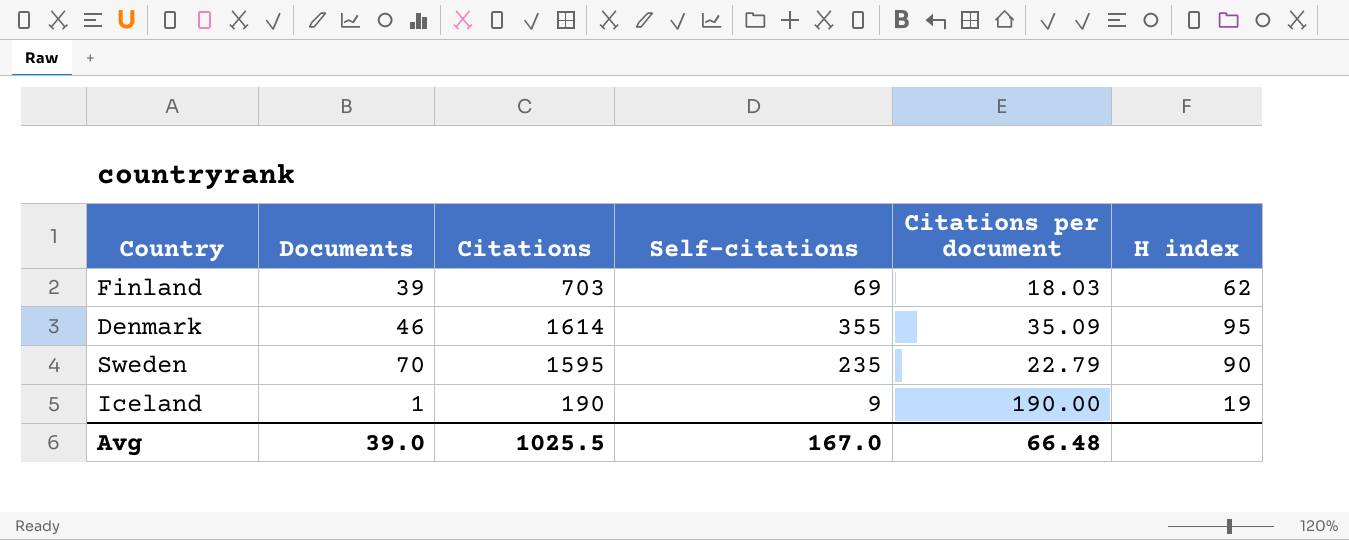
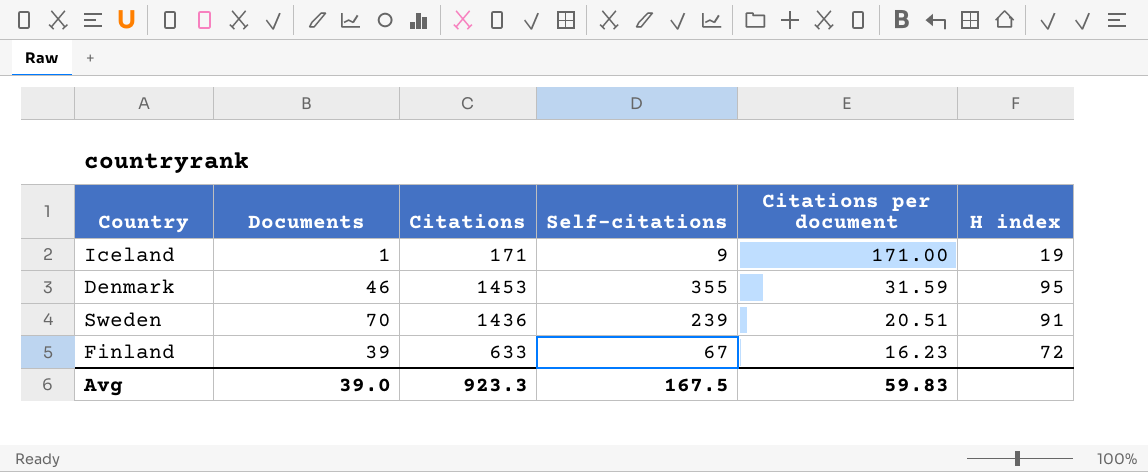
row order: none -> Citations per document descending
Iceland | Citations: 190 -> 171
Iceland | Citations per document: 190.00 -> 171.00
Denmark | Citations: 1614 -> 1453
Denmark | Citations per document: 35.09 -> 31.59
Sweden | Citations: 1595 -> 1436
Sweden | Self-citations: 235 -> 239
Sweden | Citations per document: 22.79 -> 20.51
Sweden | H index: 90 -> 91
Finland | Citations: 703 -> 633
Finland | Self-citations: 69 -> 67
Finland | Citations per document: 18.03 -> 16.23
Finland | H index: 62 -> 72
Avg | Citations: 1025.5 -> 923.3
Avg | Self-citations: 167.0 -> 167.5
Avg | Citations per document: 66.48 -> 59.83

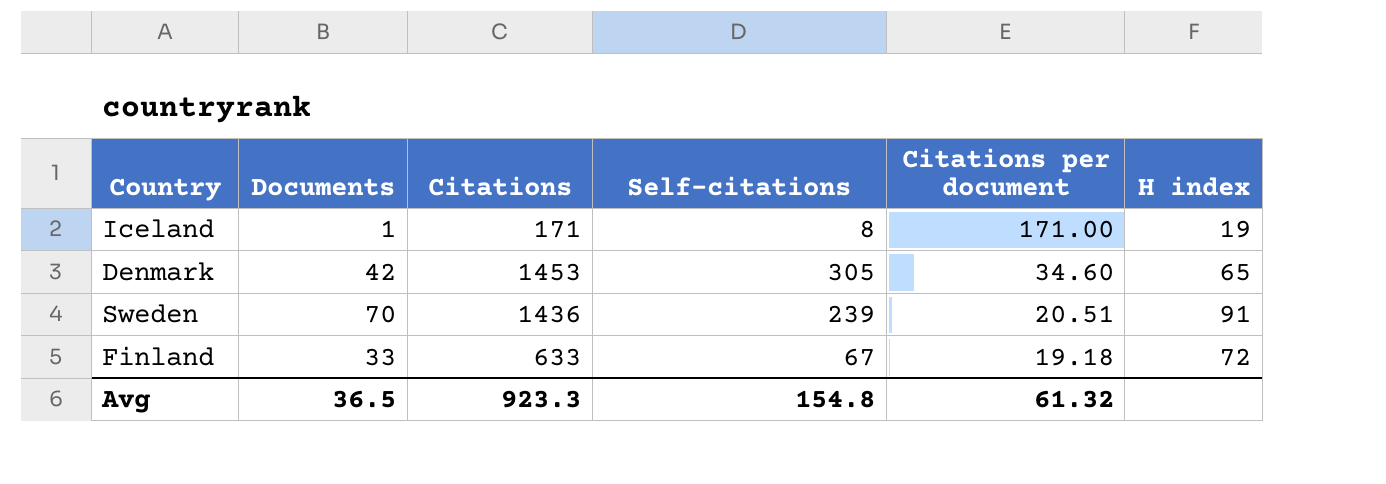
Iceland | Self-citations: 9 -> 8
Denmark | Documents: 46 -> 42
Denmark | Self-citations: 355 -> 305
Denmark | Citations per document: 31.59 -> 34.60
Denmark | H index: 95 -> 65
Finland | Documents: 39 -> 33
Finland | Citations per document: 16.23 -> 19.18
Avg | Documents: 39.0 -> 36.5
Avg | Self-citations: 167.5 -> 154.8
Avg | Citations per document: 59.83 -> 61.32

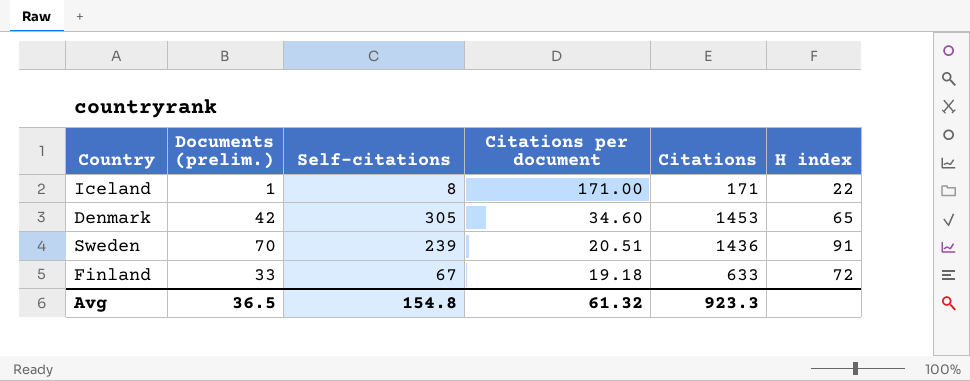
column name: Documents -> Documents (prelim.)
column Citations | position: 3 -> 5
Iceland | H index: 19 -> 22

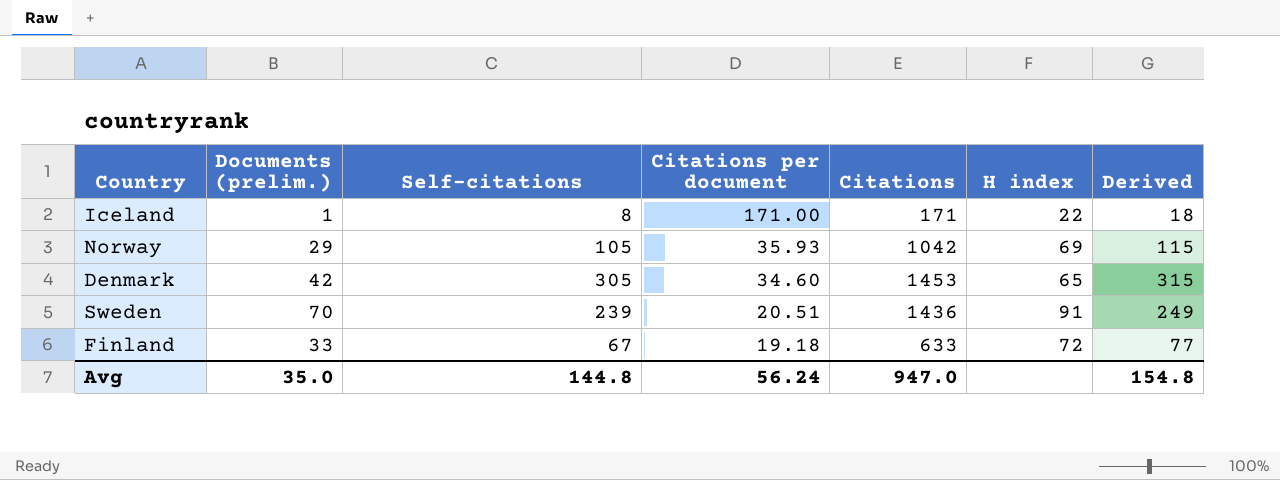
column Derived | formula: none -> [Self-citations] + 10
row Norway: none -> 29 | 105 | 35.93 | 1042 | 69 | 115
Avg | Documents (prelim.): 36.5 -> 35.0
Avg | Self-citations: 154.8 -> 144.8
Avg | Citations per document: 61.32 -> 56.24
Avg | Citations: 923.3 -> 947.0

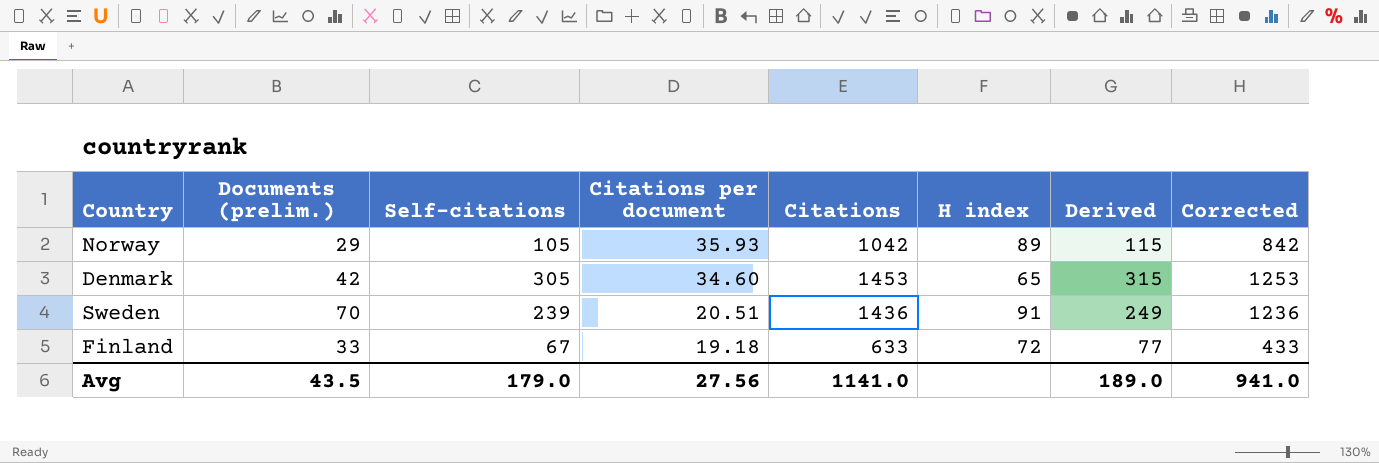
column Corrected | formula: none -> [Citations] - 200
row Iceland: 1 | 8 | 171.00 | 171 | 22 | 18 -> none
Norway | H index: 69 -> 89
Avg | Documents (prelim.): 35.0 -> 43.5
Avg | Self-citations: 144.8 -> 179.0
Avg | Citations per document: 56.24 -> 27.56
Avg | Citations: 947.0 -> 1141.0
Avg | Derived: 154.8 -> 189.0

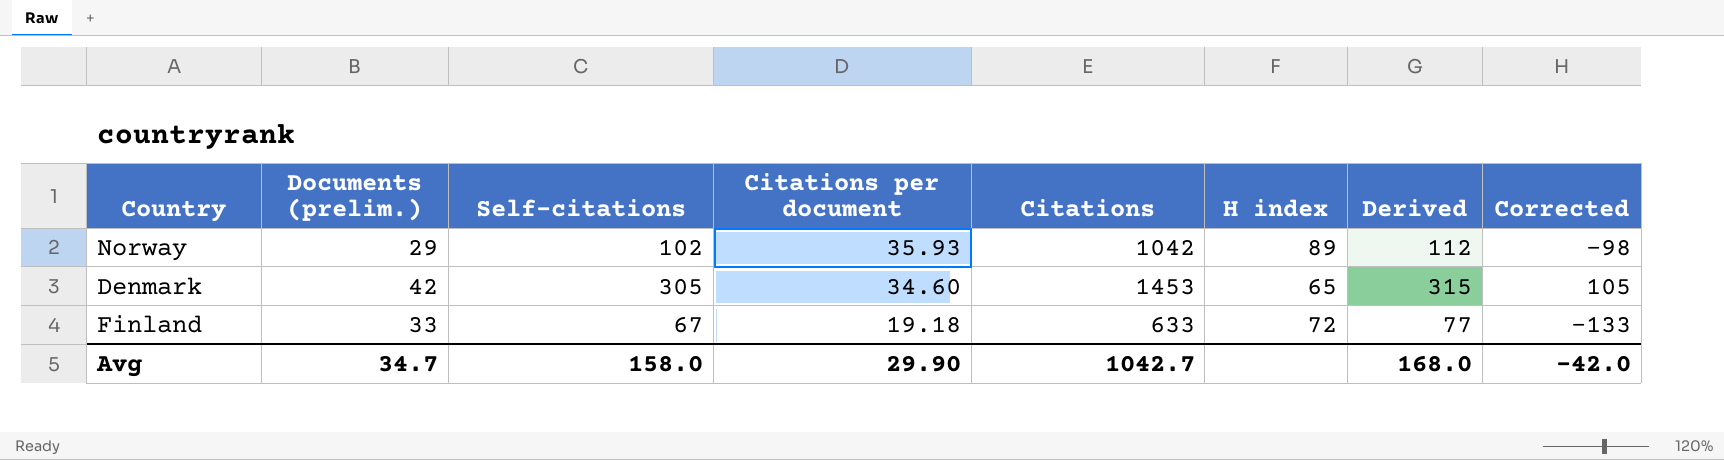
column Corrected | formula: [Citations] - 200 -> [Self-citations] - 200
row Sweden: 70 | 239 | 20.51 | 1436 | 91 | 249 | 1236 -> none
Norway | Self-citations: 105 -> 102
Norway | Derived: 115 -> 112
Avg | Documents (prelim.): 43.5 -> 34.7
Avg | Self-citations: 179.0 -> 158.0
Avg | Citations per document: 27.56 -> 29.90
Avg | Citations: 1141.0 -> 1042.7
Avg | Derived: 189.0 -> 168.0
Avg | Corrected: 941.0 -> -42.0

